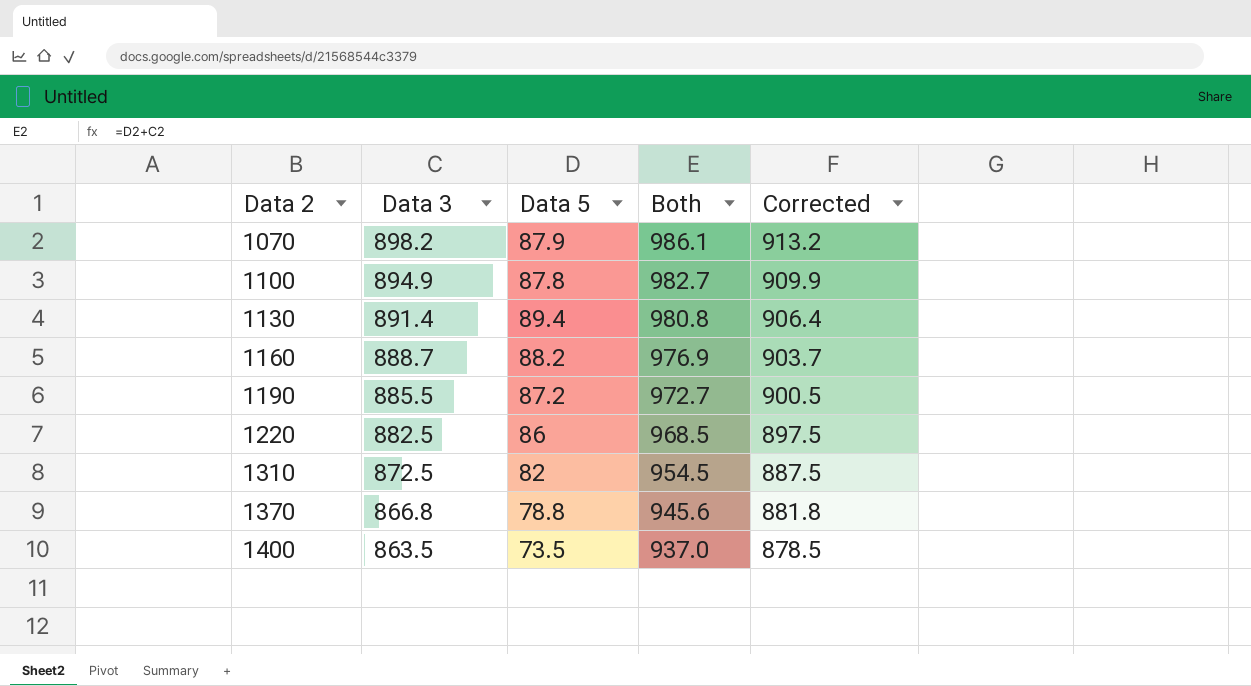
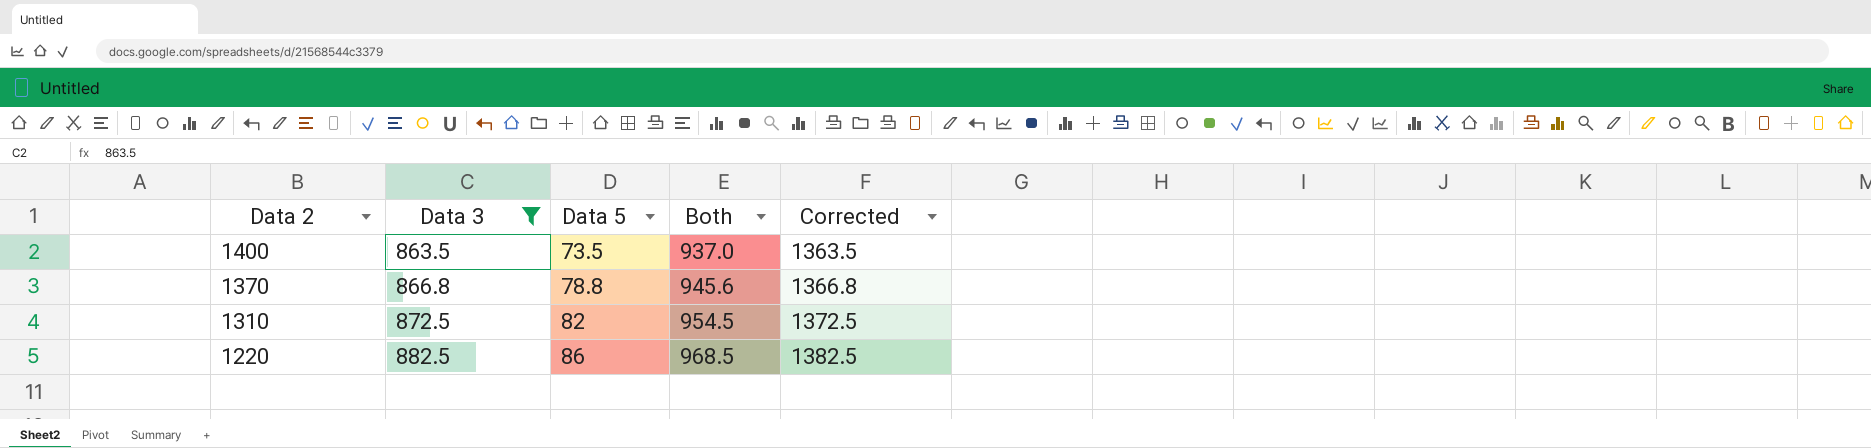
filter: none -> Data 3 <= 882.5
row order: Data 2 ascending -> Data 2 descending
column Corrected | formula: [Data 3] + 15 -> [Data 3] + 500

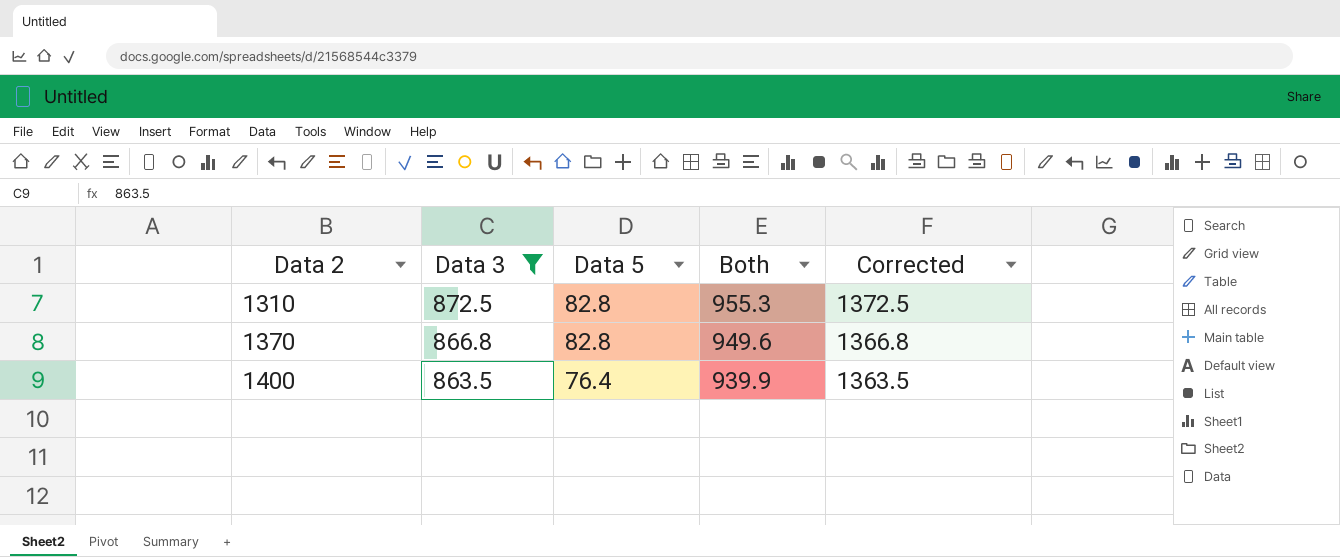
row order: Data 2 descending -> Data 2 ascending
row 1220: 882.5 | 86 | 968.5 | 1382.5 -> none
1310 | Data 5: 82 -> 82.8
1310 | Both: 954.5 -> 955.3
1370 | Data 5: 78.8 -> 82.8
1370 | Both: 945.6 -> 949.6
1400 | Data 5: 73.5 -> 76.4
1400 | Both: 937.0 -> 939.9

